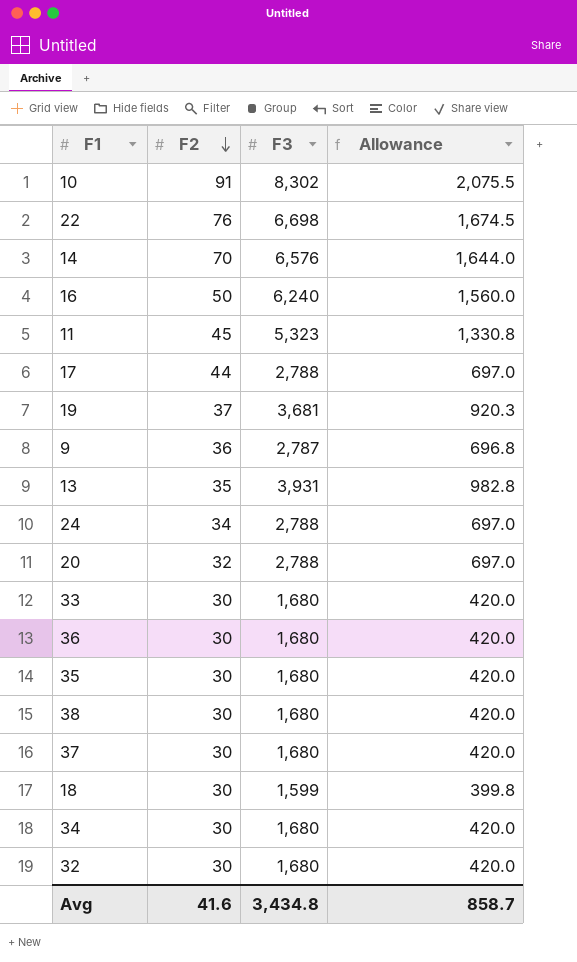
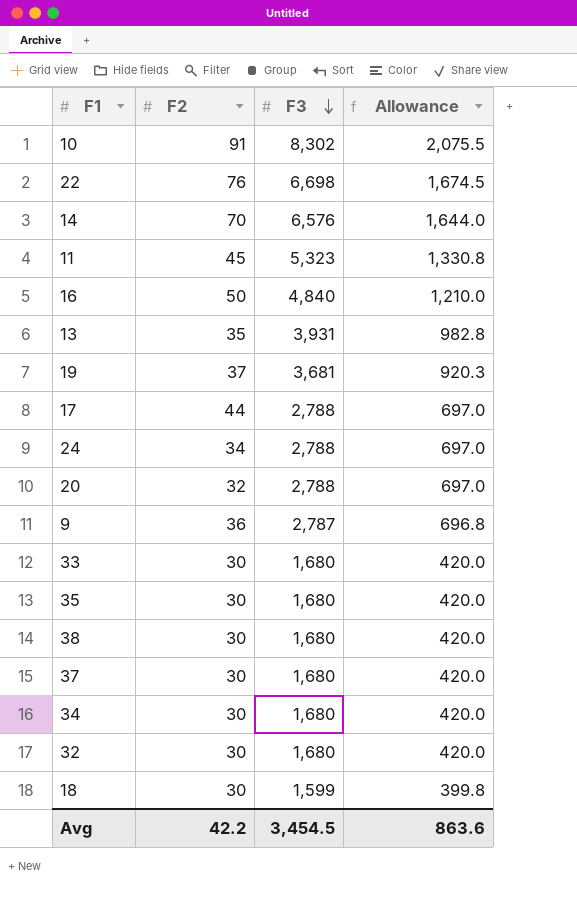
row order: F2 descending -> F3 descending
row 36: 30 | 1,680 | 420.0 -> none
16 | F3: 6,240 -> 4,840
16 | Allowance: 1,560.0 -> 1,210.0
Avg | F2: 41.6 -> 42.2
Avg | F3: 3,434.8 -> 3,454.5
Avg | Allowance: 858.7 -> 863.6

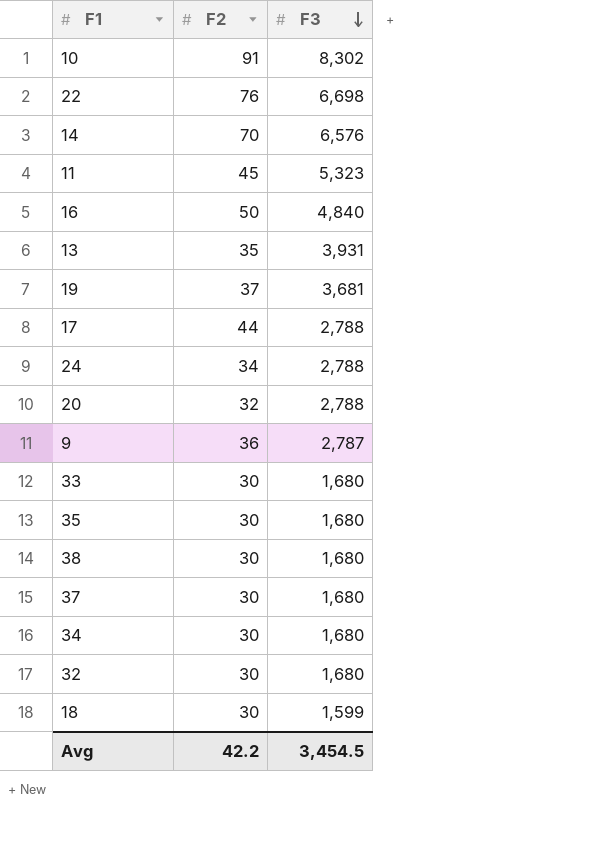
column Allowance | formula: [F3] * 0.25 -> none

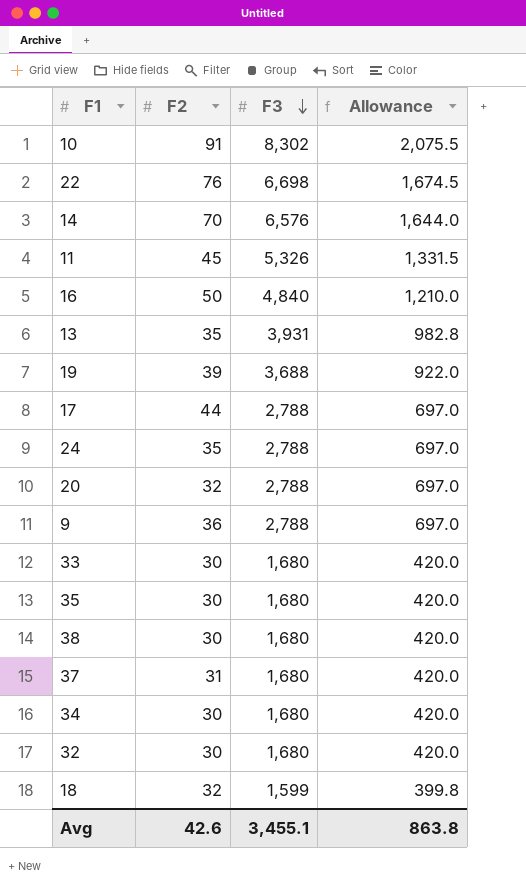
column Allowance | formula: none -> [F3] * 0.25
11 | F3: 5,323 -> 5,326
19 | F2: 37 -> 39
19 | F3: 3,681 -> 3,688
24 | F2: 34 -> 35
9 | F3: 2,787 -> 2,788
37 | F2: 30 -> 31
18 | F2: 30 -> 32
Avg | F2: 42.2 -> 42.6
Avg | F3: 3,454.5 -> 3,455.1

